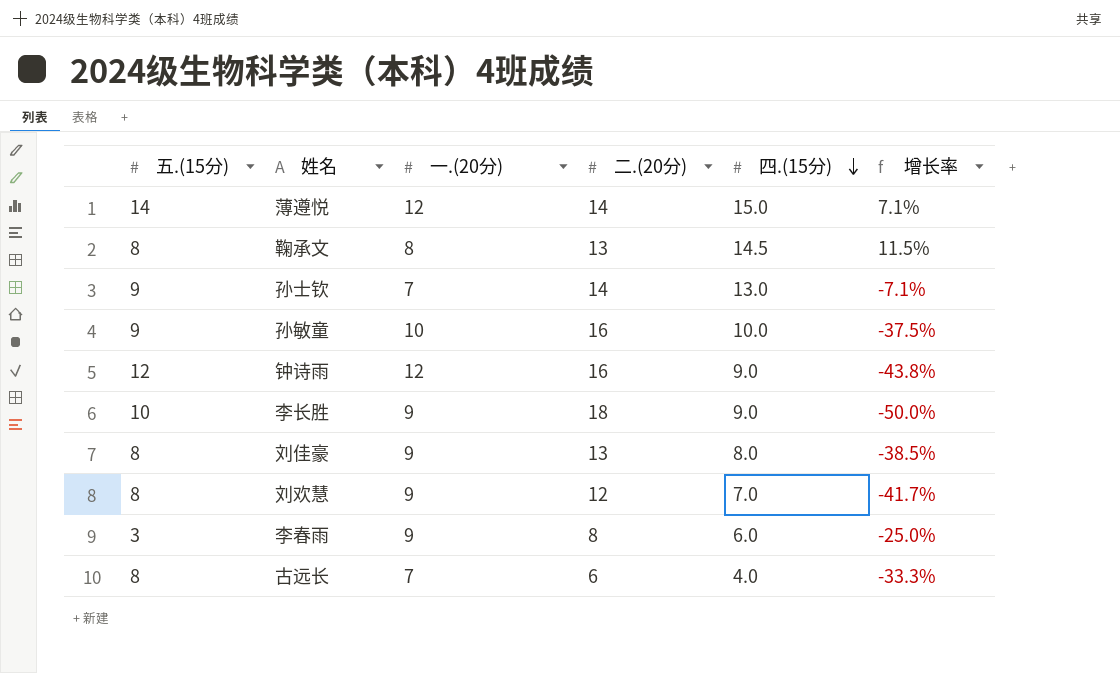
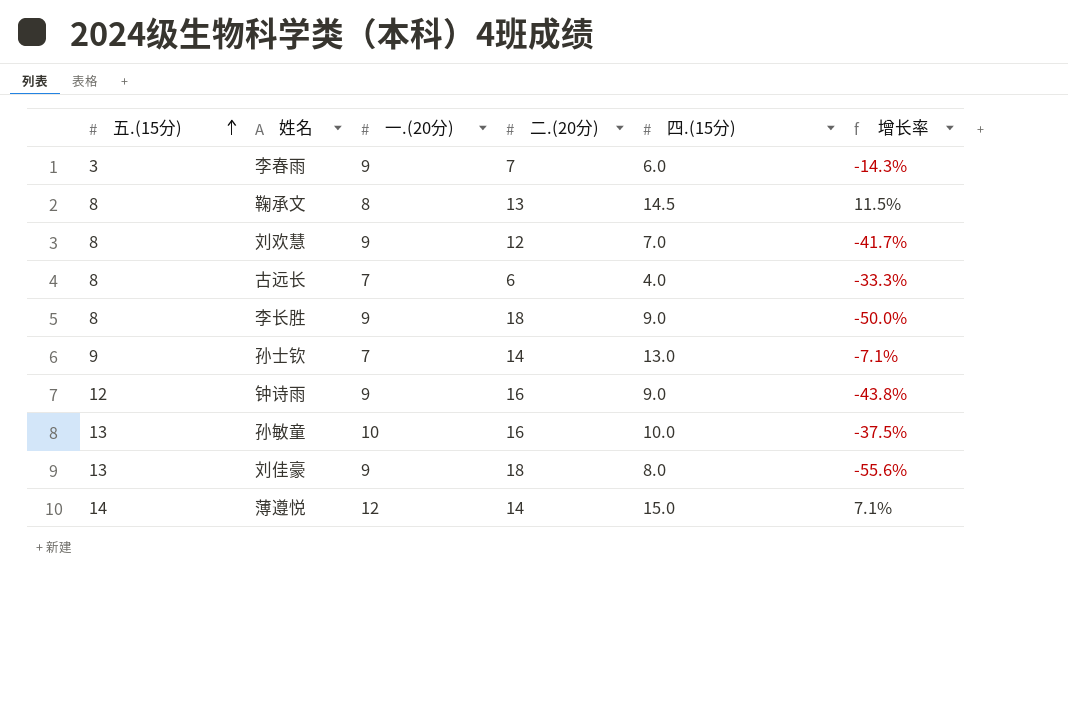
row order: 四.(15分) descending -> 五.(15分) ascending
李春雨 | 二.(20分): 8 -> 7
李春雨 | 增长率: -25.0% -> -14.3%
李长胜 | 五.(15分): 10 -> 8
钟诗雨 | 一.(20分): 12 -> 9
孙敏童 | 五.(15分): 9 -> 13
刘佳豪 | 五.(15分): 8 -> 13
刘佳豪 | 二.(20分): 13 -> 18
刘佳豪 | 增长率: -38.5% -> -55.6%

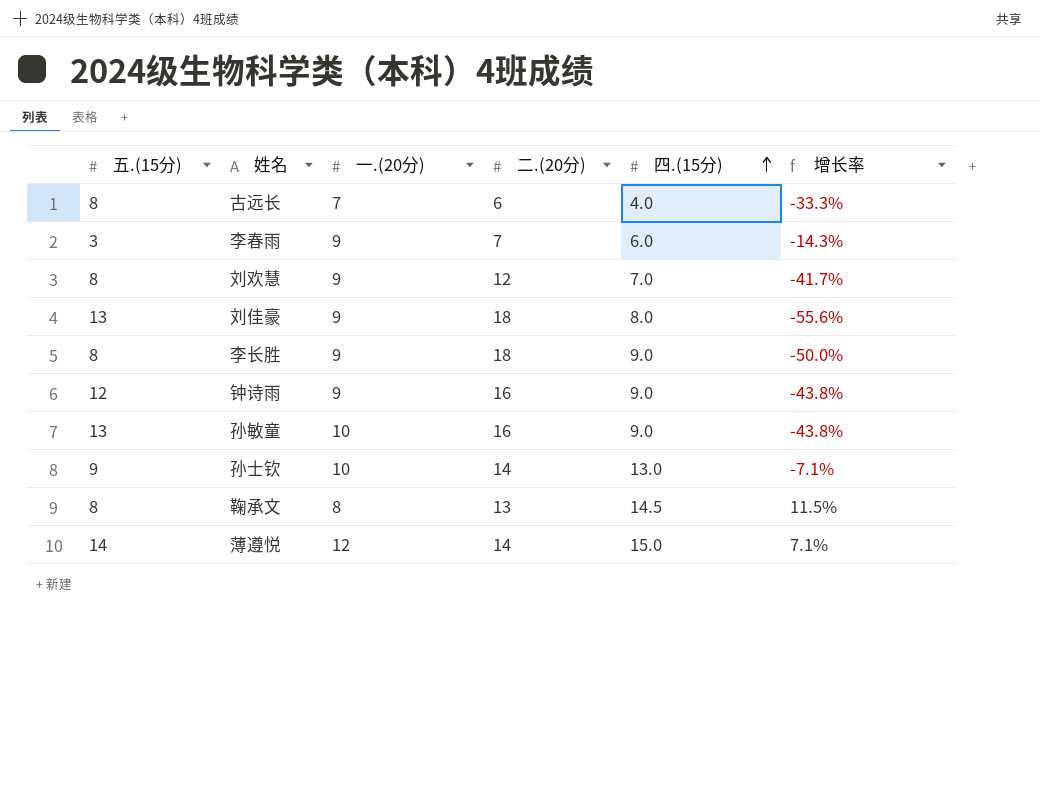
row order: 五.(15分) ascending -> 四.(15分) ascending
孙敏童 | 四.(15分): 10.0 -> 9.0
孙敏童 | 增长率: -37.5% -> -43.8%
孙士钦 | 一.(20分): 7 -> 10

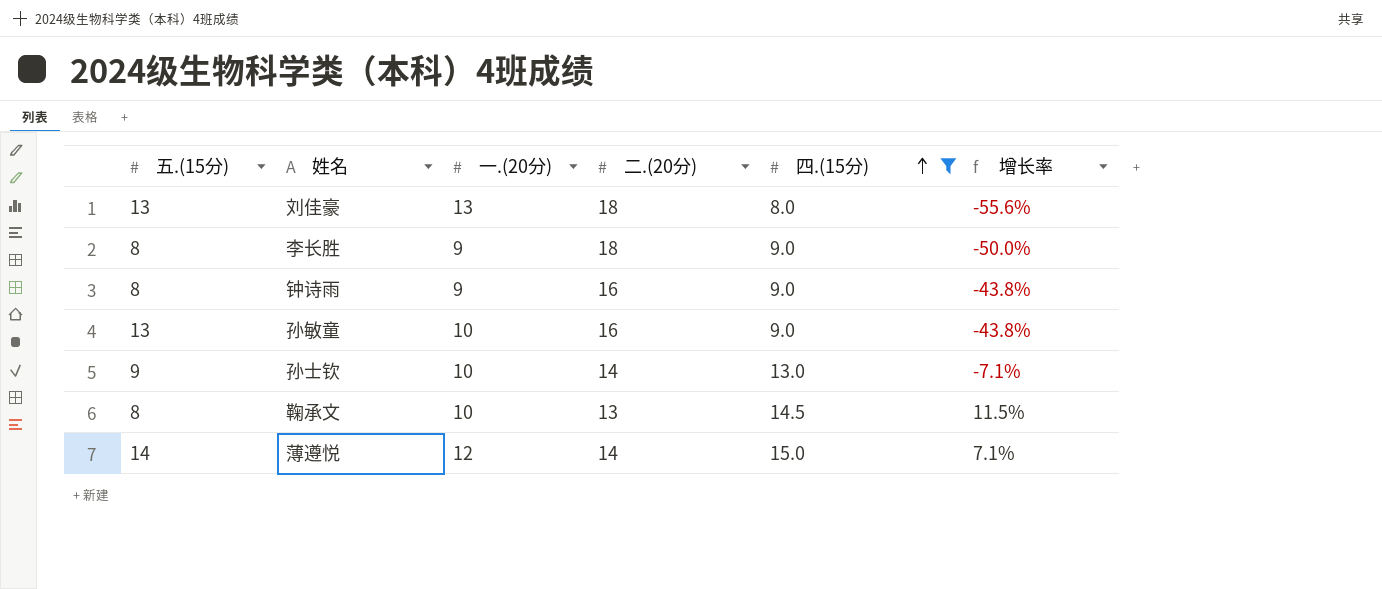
filter: none -> 四.(15分) >= 8.0
刘佳豪 | 一.(20分): 9 -> 13
钟诗雨 | 五.(15分): 12 -> 8
鞠承文 | 一.(20分): 8 -> 10

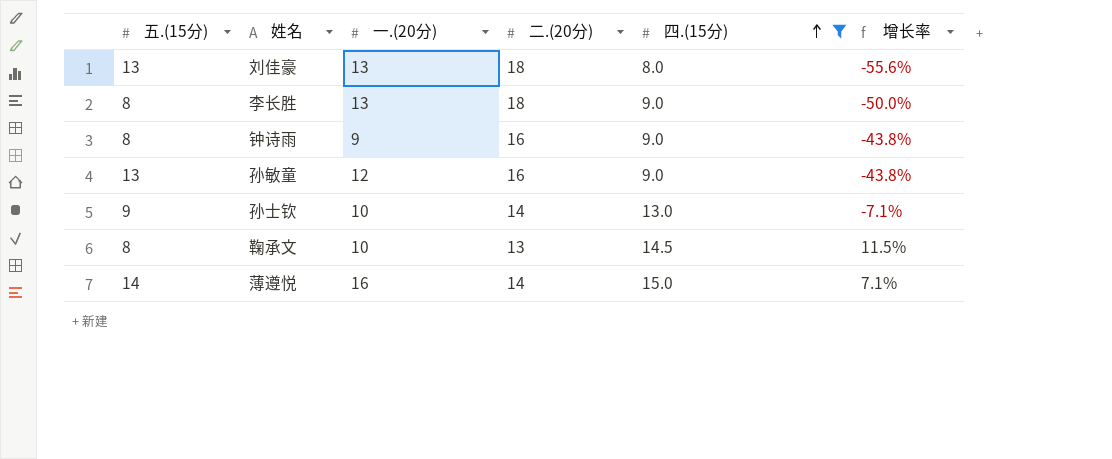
李长胜 | 一.(20分): 9 -> 13
孙敏童 | 一.(20分): 10 -> 12
薄遵悦 | 一.(20分): 12 -> 16

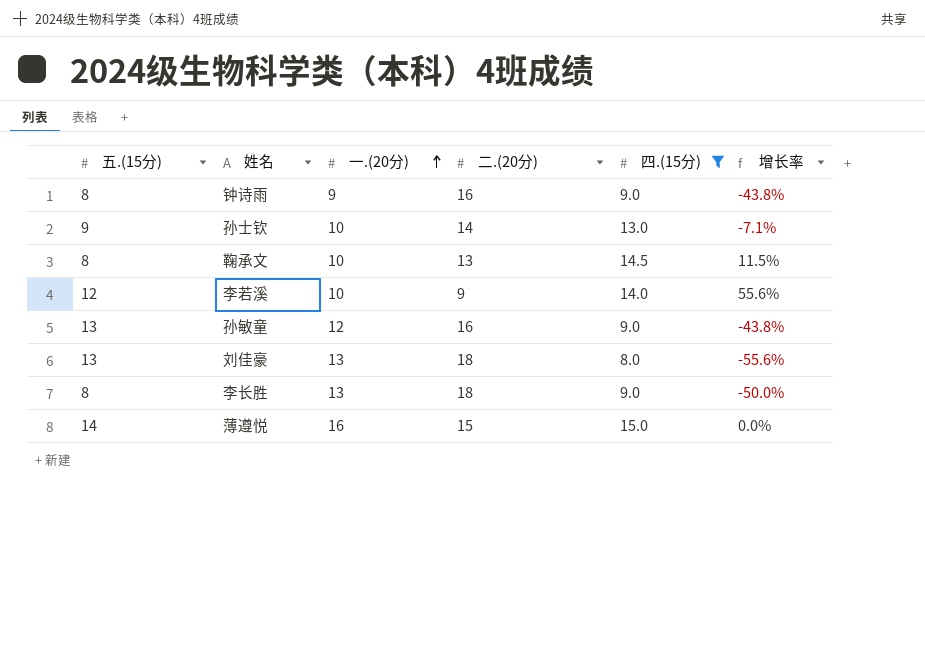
row order: 四.(15分) ascending -> 一.(20分) ascending
row 李若溪: none -> 12 | 10 | 9 | 14.0 | 55.6%
薄遵悦 | 二.(20分): 14 -> 15
薄遵悦 | 增长率: 7.1% -> 0.0%

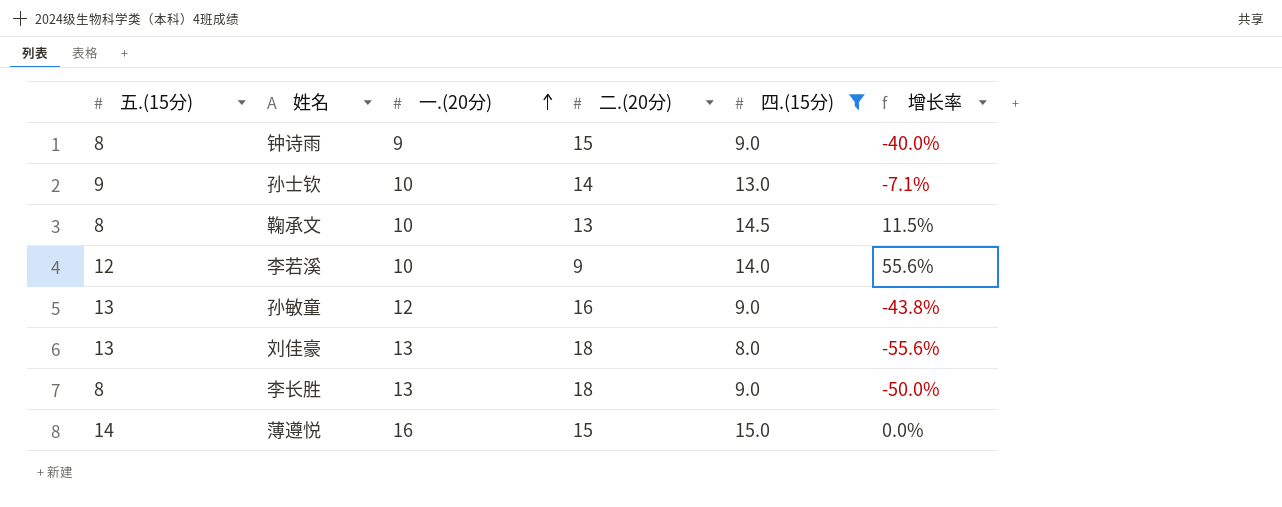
钟诗雨 | 二.(20分): 16 -> 15
钟诗雨 | 增长率: -43.8% -> -40.0%

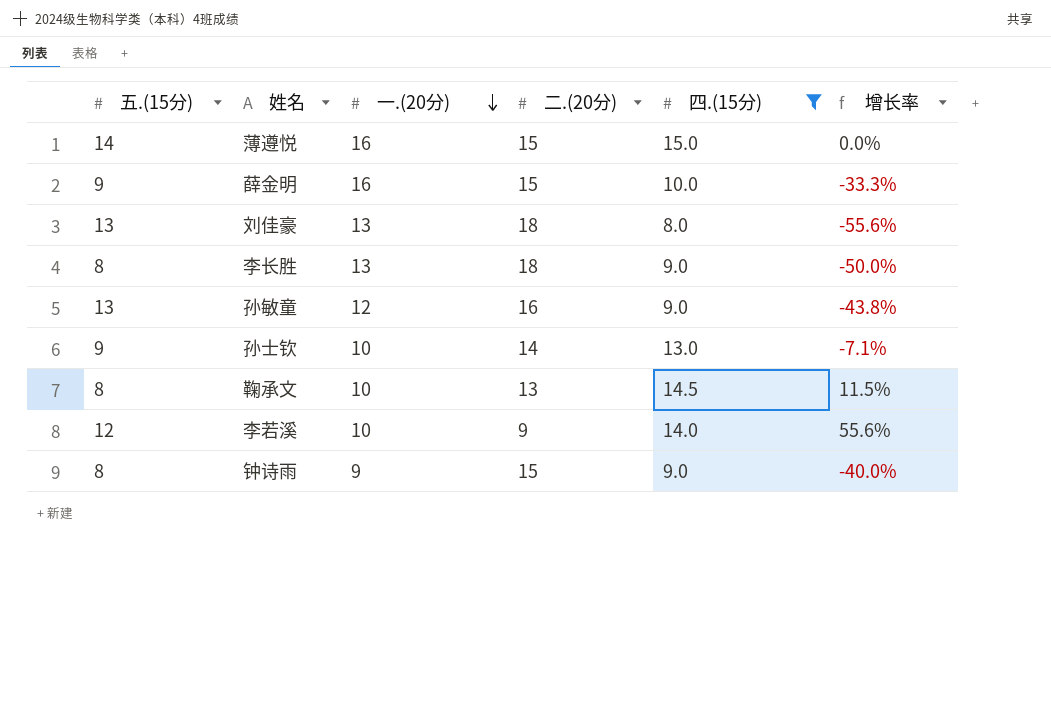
row order: 一.(20分) ascending -> 一.(20分) descending
row 薛金明: none -> 9 | 16 | 15 | 10.0 | -33.3%

